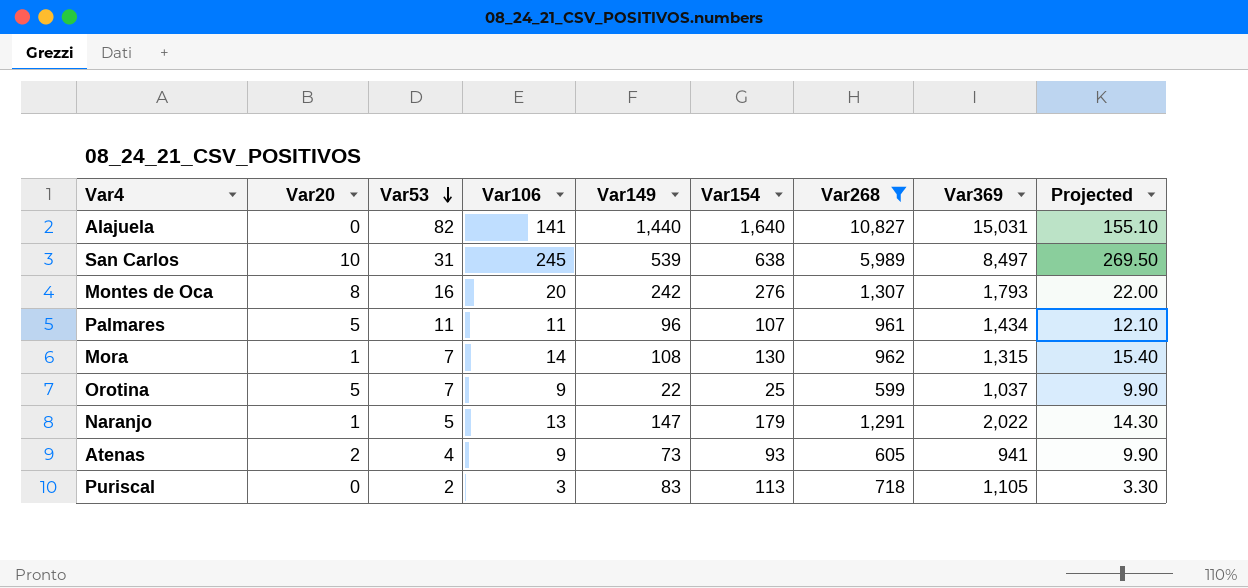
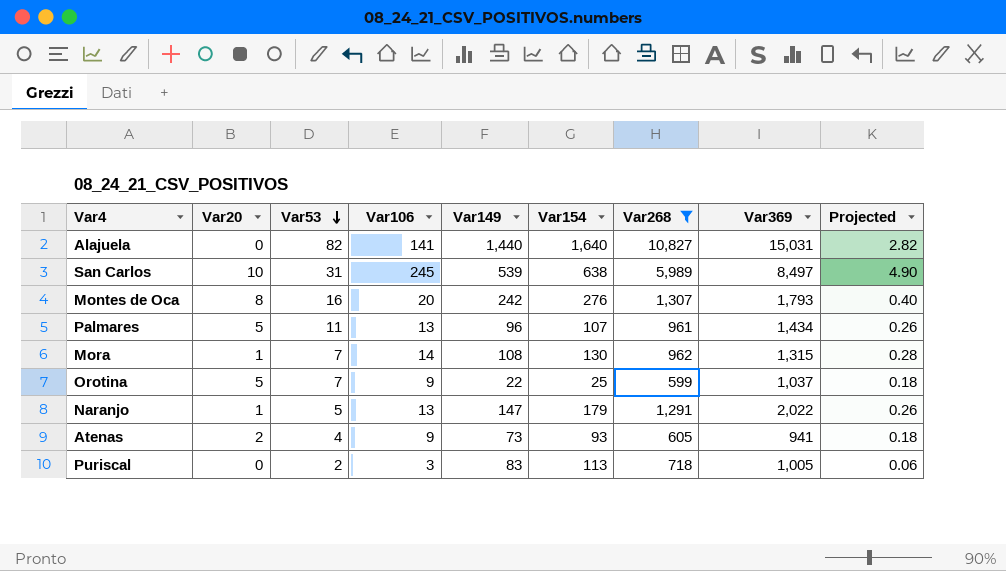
column Projected | formula: [Var106] * 1.1 -> [Var106] * 0.02
Palmares | Var106: 11 -> 13
Puriscal | Var369: 1,105 -> 1,005

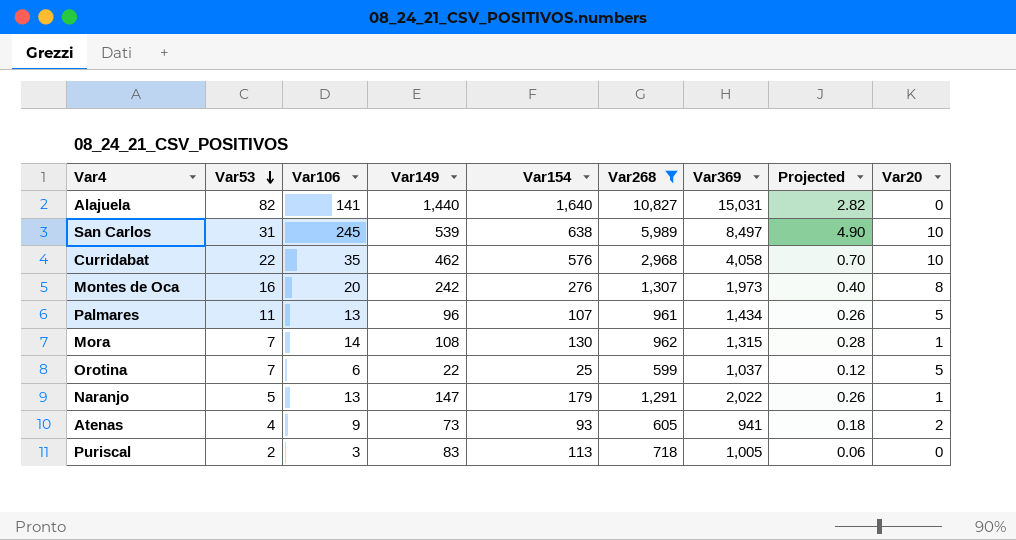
column Var20 | position: 2 -> 9
row Curridabat: none -> 22 | 35 | 462 | 576 | 2,968 | 4,058 | 0.70 | 10
Montes de Oca | Var369: 1,793 -> 1,973
Orotina | Var106: 9 -> 6
Orotina | Projected: 0.18 -> 0.12

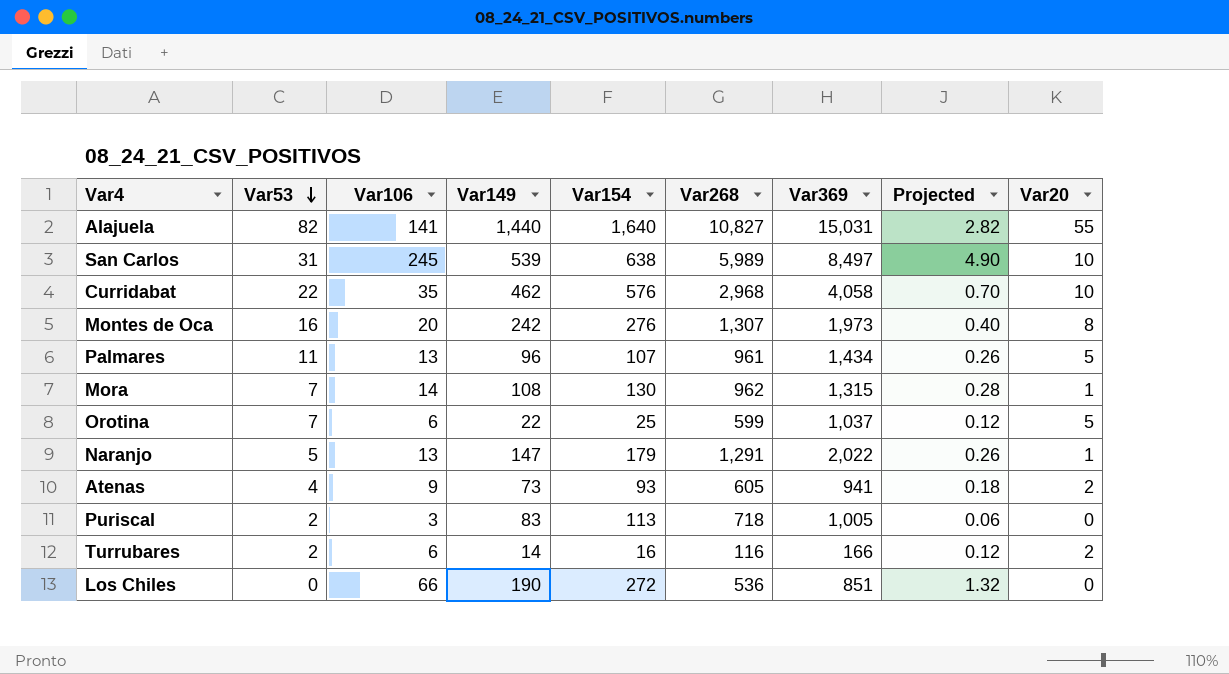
filter: Var268 >= 599 -> none
Alajuela | Var20: 0 -> 55

